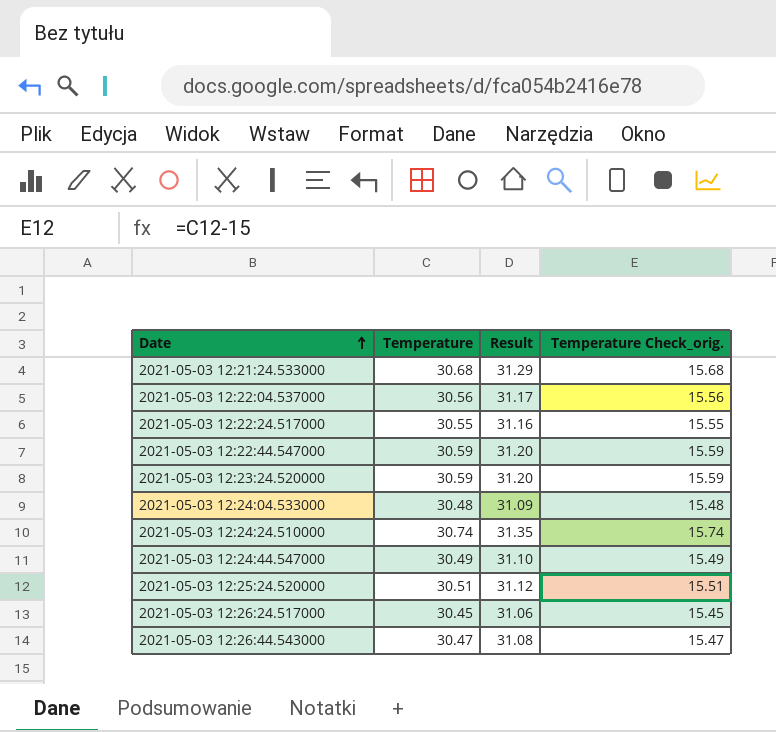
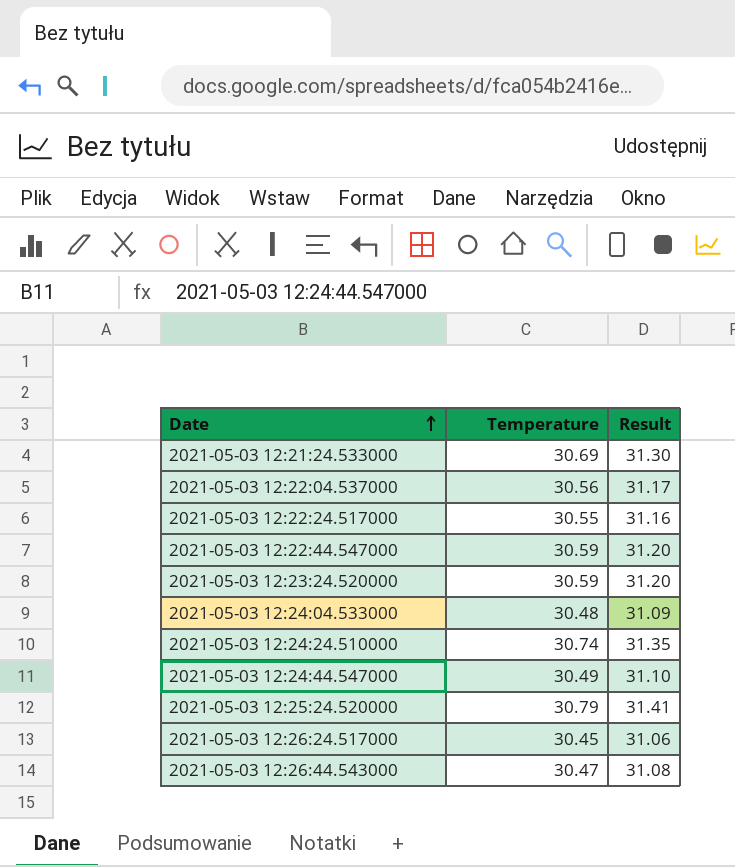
column Temperature Check_orig. | formula: [Temperature] - 15 -> none
2021-05-03 12:21:24.533000 | Temperature: 30.68 -> 30.69
2021-05-03 12:21:24.533000 | Result: 31.29 -> 31.30
2021-05-03 12:25:24.520000 | Temperature: 30.51 -> 30.79
2021-05-03 12:25:24.520000 | Result: 31.12 -> 31.41

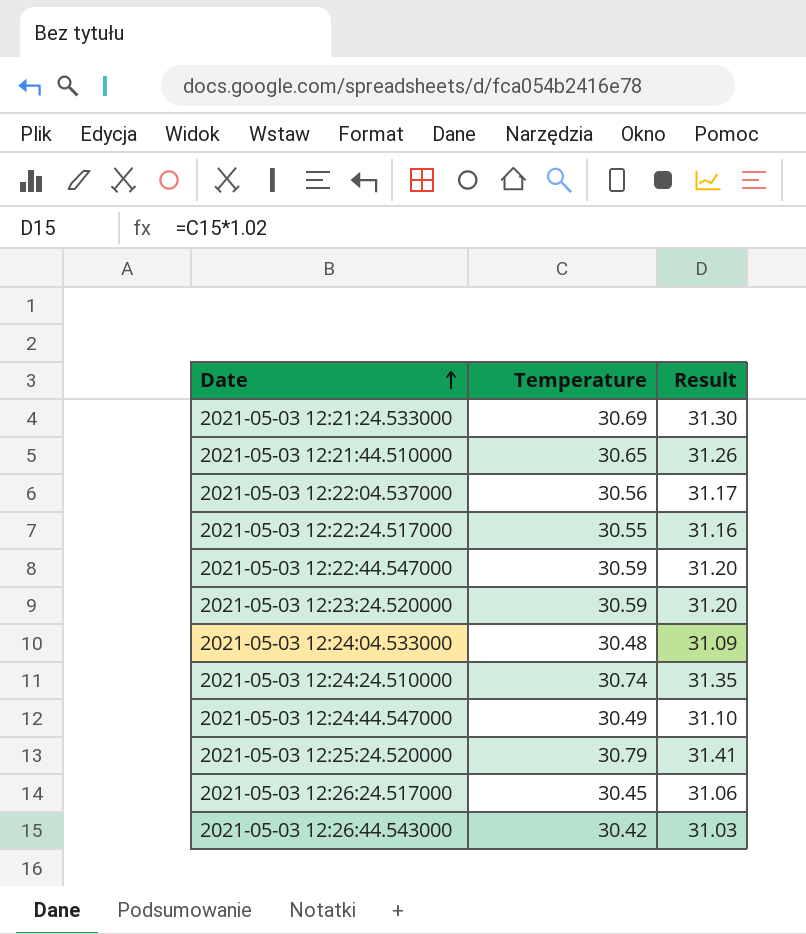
row 2021-05-03 12:21:44.510000: none -> 30.65 | 31.26
2021-05-03 12:26:44.543000 | Temperature: 30.47 -> 30.42
2021-05-03 12:26:44.543000 | Result: 31.08 -> 31.03

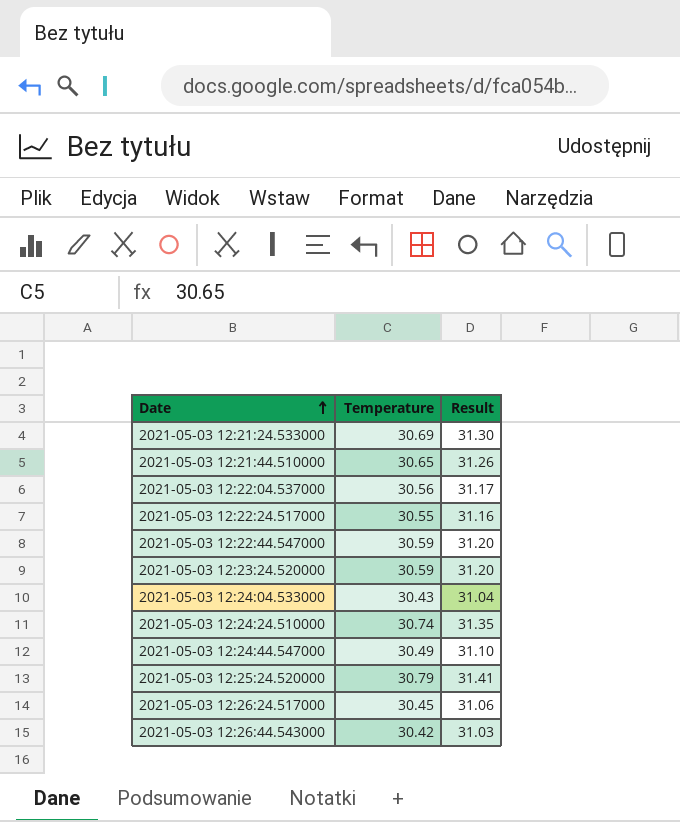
2021-05-03 12:24:04.533000 | Temperature: 30.48 -> 30.43
2021-05-03 12:24:04.533000 | Result: 31.09 -> 31.04

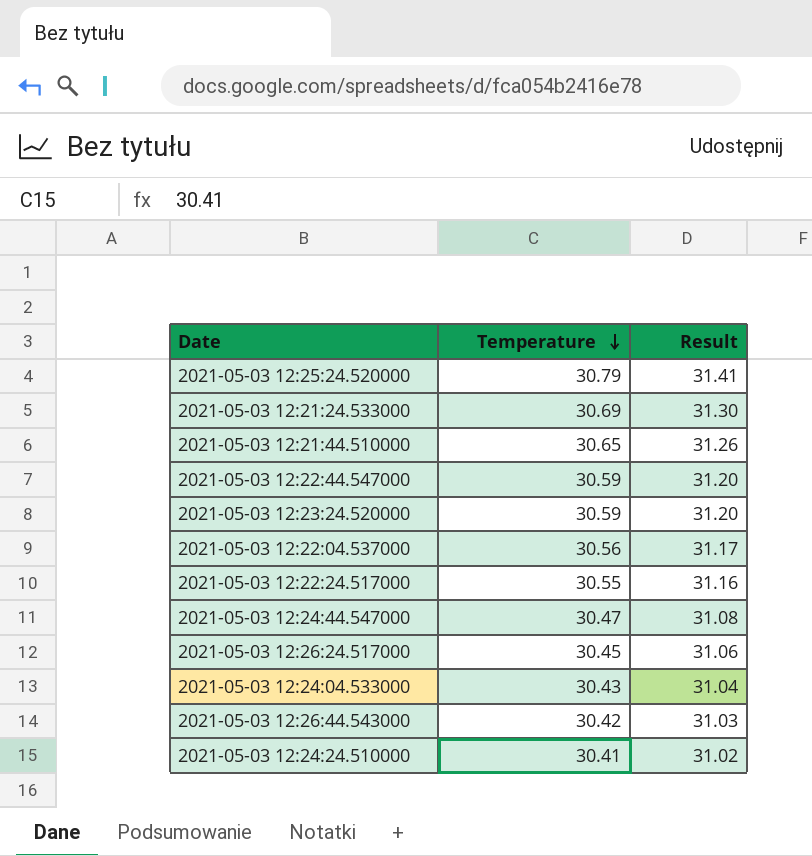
row order: Date ascending -> Temperature descending
2021-05-03 12:24:44.547000 | Temperature: 30.49 -> 30.47
2021-05-03 12:24:44.547000 | Result: 31.10 -> 31.08
2021-05-03 12:24:24.510000 | Temperature: 30.74 -> 30.41
2021-05-03 12:24:24.510000 | Result: 31.35 -> 31.02

